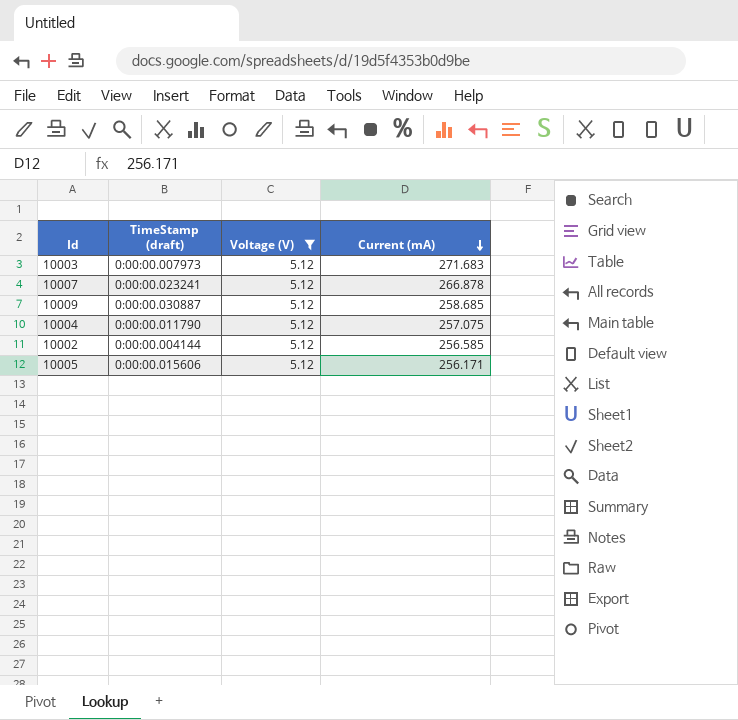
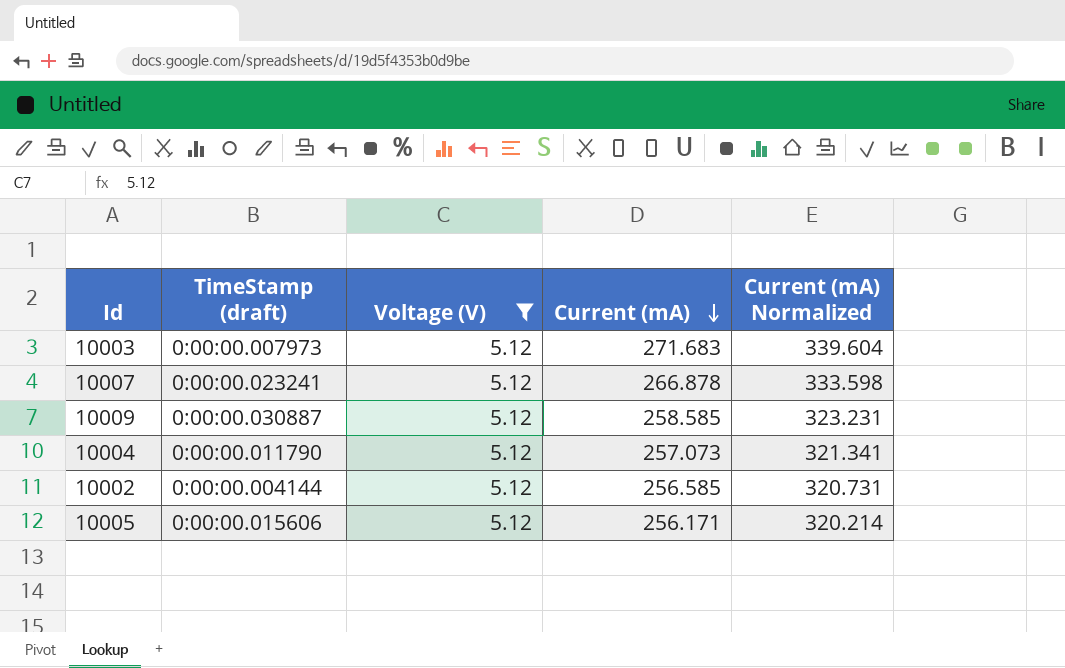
column Current (mA) Normalized | formula: none -> [Current (mA)] * 1.25
10009 | Current (mA): 258.685 -> 258.585
10004 | Current (mA): 257.075 -> 257.073

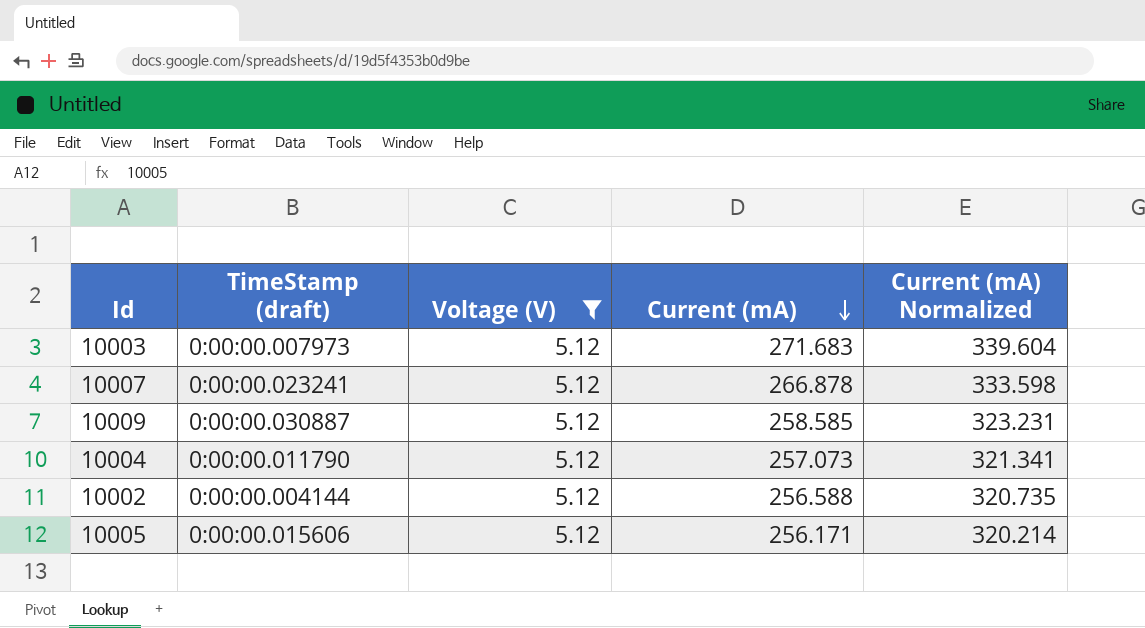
10002 | Current (mA): 256.585 -> 256.588
10002 | Current (mA) Normalized: 320.731 -> 320.735

